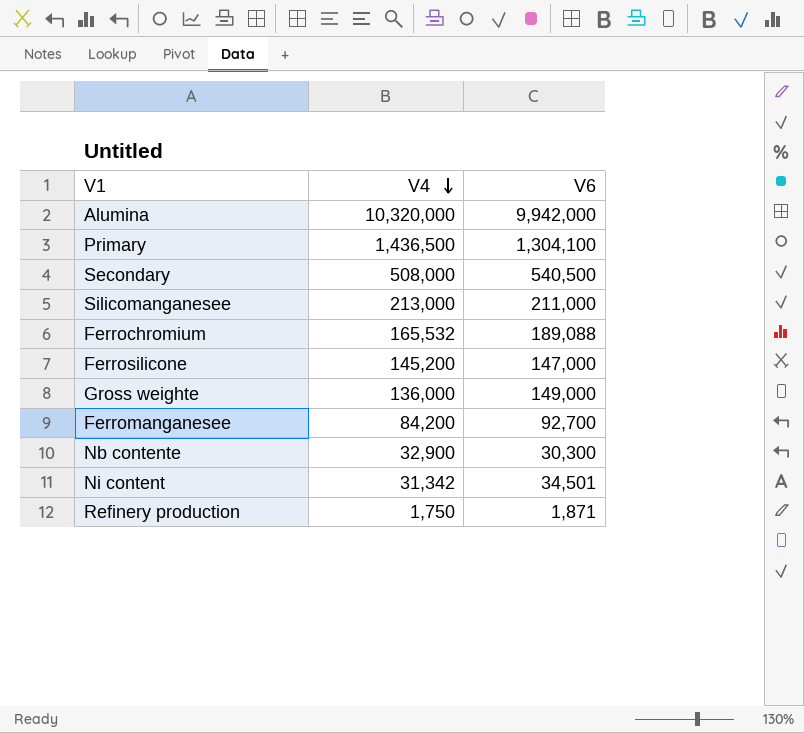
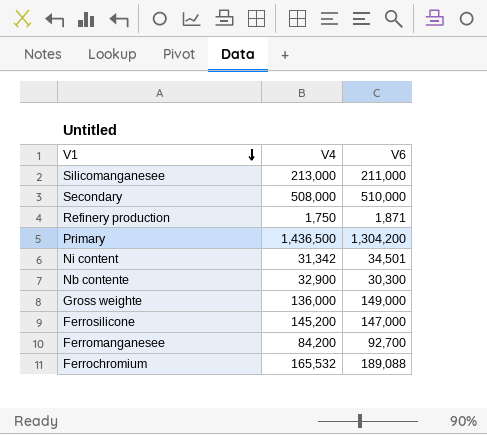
row order: V4 descending -> V1 descending
row Alumina: 10,320,000 | 9,942,000 -> none
Secondary | V6: 540,500 -> 510,000
Primary | V6: 1,304,100 -> 1,304,200

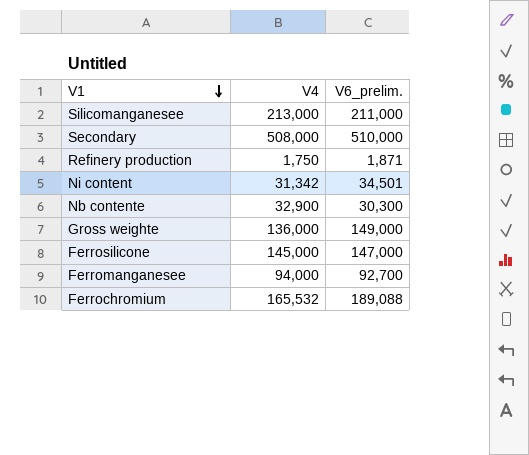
column name: V6 -> V6_prelim.
row Primary: 1,436,500 | 1,304,200 -> none
Ferrosilicone | V4: 145,200 -> 145,000
Ferromanganesee | V4: 84,200 -> 94,000

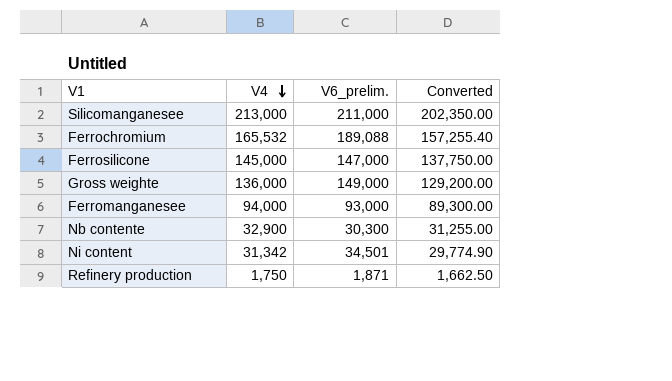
row order: V1 descending -> V4 descending
column Converted | formula: none -> [V4] * 0.95
row Secondary: 508,000 | 510,000 -> none
Ferromanganesee | V6_prelim.: 92,700 -> 93,000

